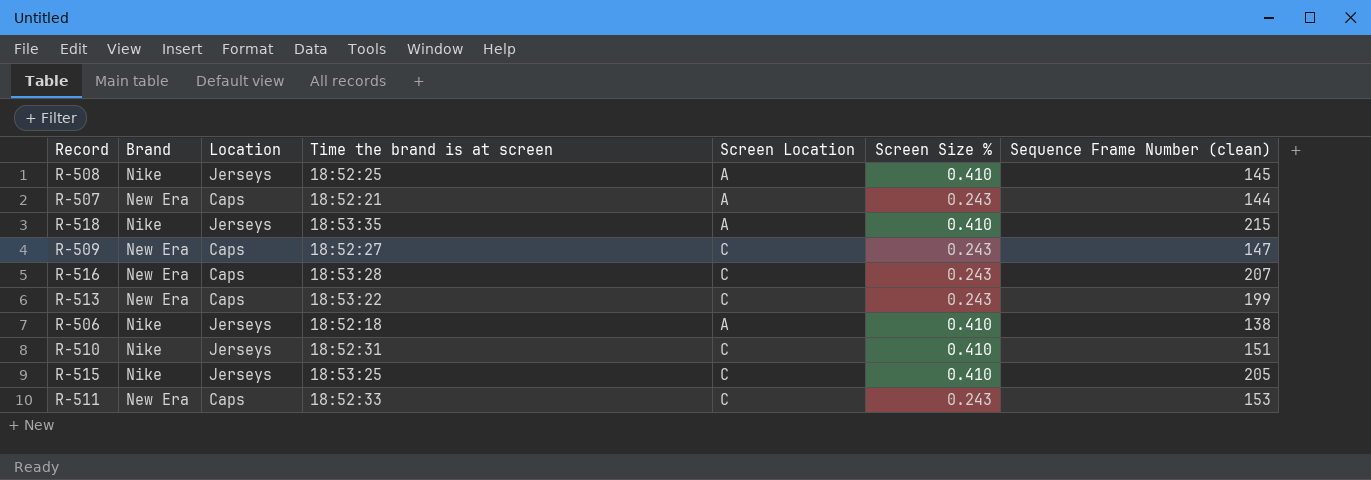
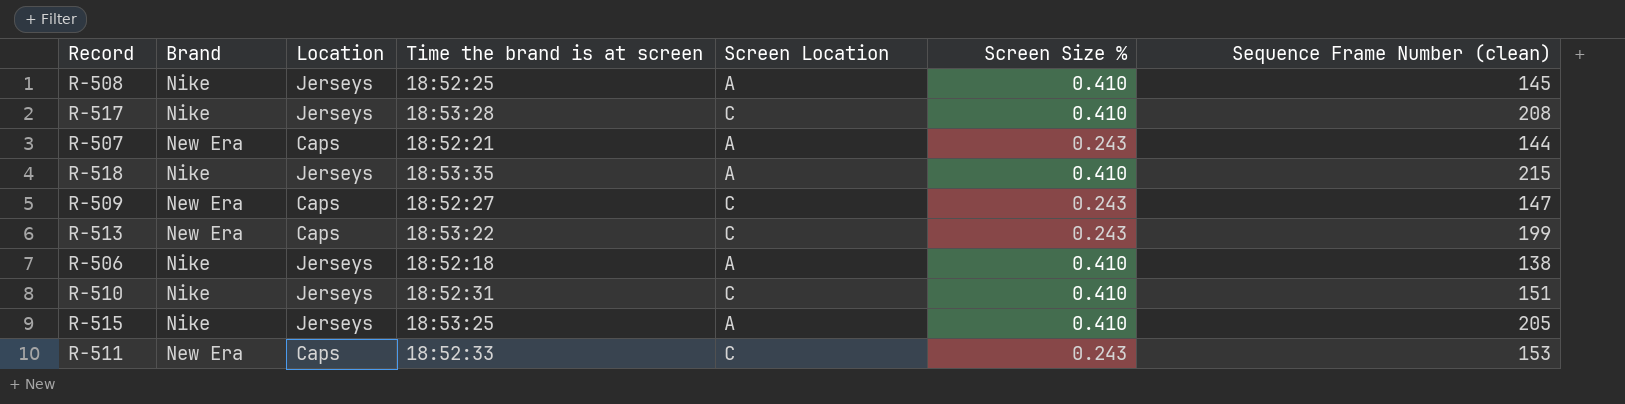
row R-516: New Era | Caps | 18:53:28 | C | 0.243 | 207 -> none
row R-517: none -> Nike | Jerseys | 18:53:28 | C | 0.410 | 208
R-515 | Screen Location: C -> A

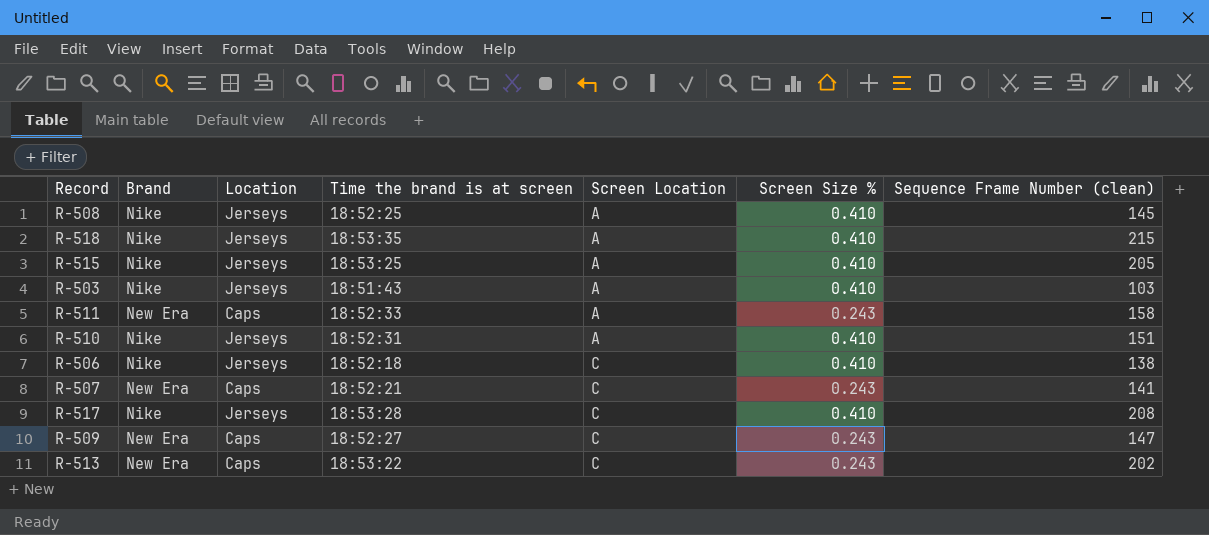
row order: none -> Screen Location ascending
row R-503: none -> Nike | Jerseys | 18:51:43 | A | 0.410 | 103
R-511 | Screen Location: C -> A
R-511 | Sequence Frame Number (clean): 153 -> 158
R-510 | Screen Location: C -> A
R-506 | Screen Location: A -> C
R-507 | Screen Location: A -> C
R-507 | Sequence Frame Number (clean): 144 -> 141
R-513 | Sequence Frame Number (clean): 199 -> 202

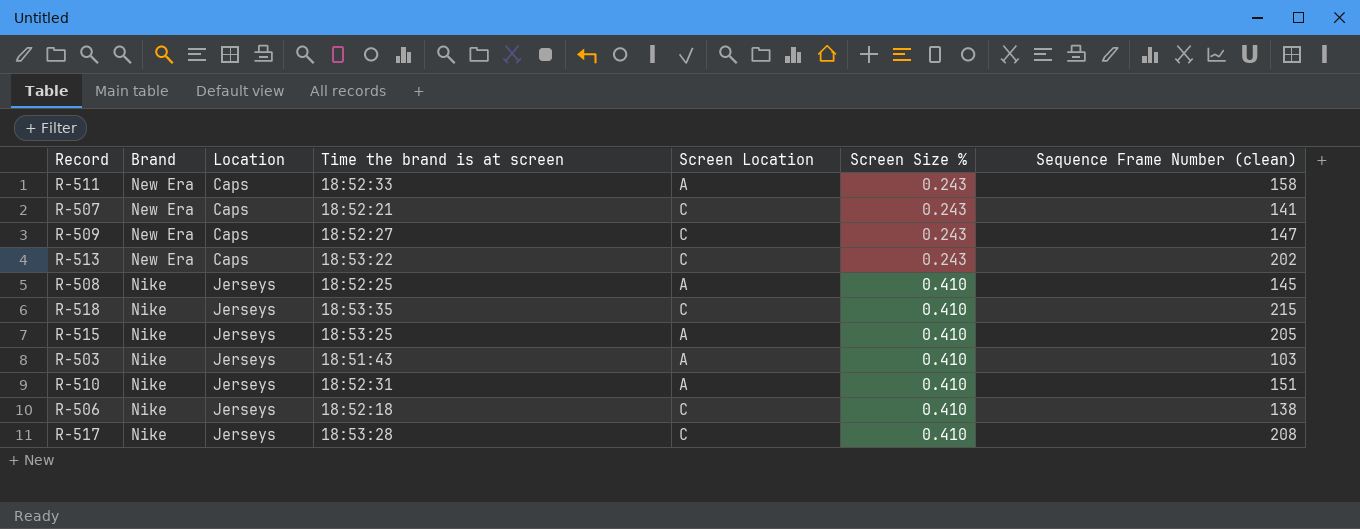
row order: Screen Location ascending -> Brand ascending
R-518 | Screen Location: A -> C

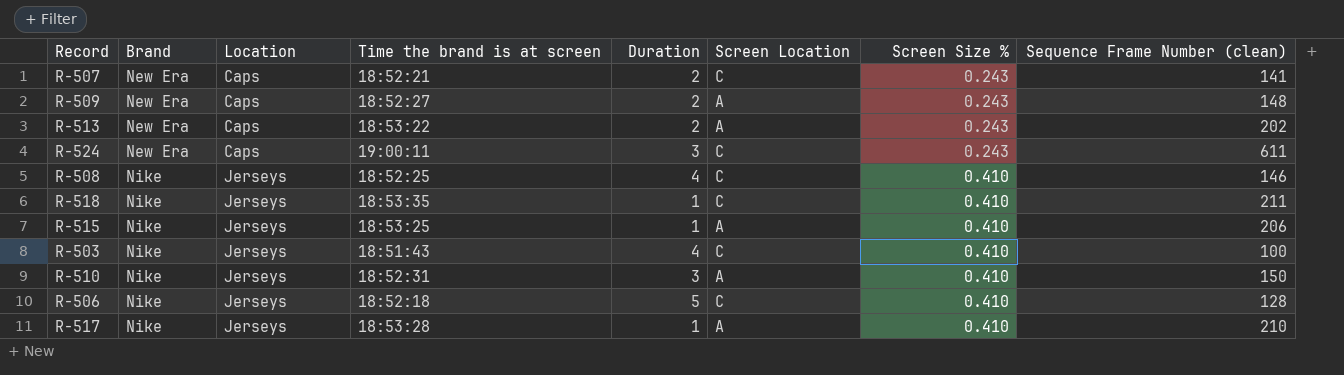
column Duration | position: none -> 5
row R-511: New Era | Caps | 18:52:33 | A | 0.243 | 158 -> none
R-509 | Screen Location: C -> A
R-509 | Sequence Frame Number (clean): 147 -> 148
R-513 | Screen Location: C -> A
row R-524: none -> New Era | Caps | 19:00:11 | 3 | C | 0.243 | 611
R-508 | Screen Location: A -> C
R-508 | Sequence Frame Number (clean): 145 -> 146
R-518 | Sequence Frame Number (clean): 215 -> 211
R-515 | Sequence Frame Number (clean): 205 -> 206
R-503 | Screen Location: A -> C
R-503 | Sequence Frame Number (clean): 103 -> 100
R-510 | Sequence Frame Number (clean): 151 -> 150
R-506 | Sequence Frame Number (clean): 138 -> 128
R-517 | Screen Location: C -> A
R-517 | Sequence Frame Number (clean): 208 -> 210

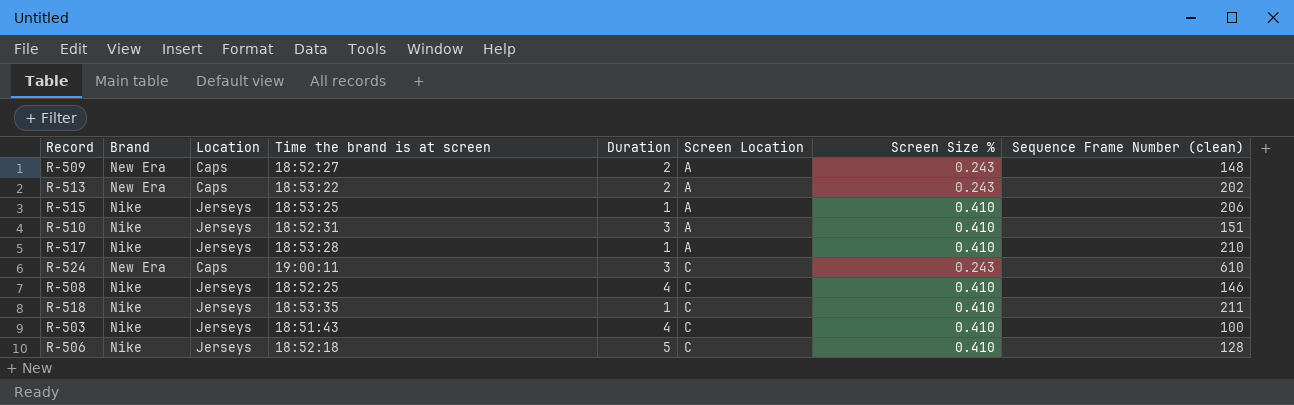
row order: Brand ascending -> Screen Location ascending
row R-507: New Era | Caps | 18:52:21 | 2 | C | 0.243 | 141 -> none
R-510 | Sequence Frame Number (clean): 150 -> 151
R-524 | Sequence Frame Number (clean): 611 -> 610

